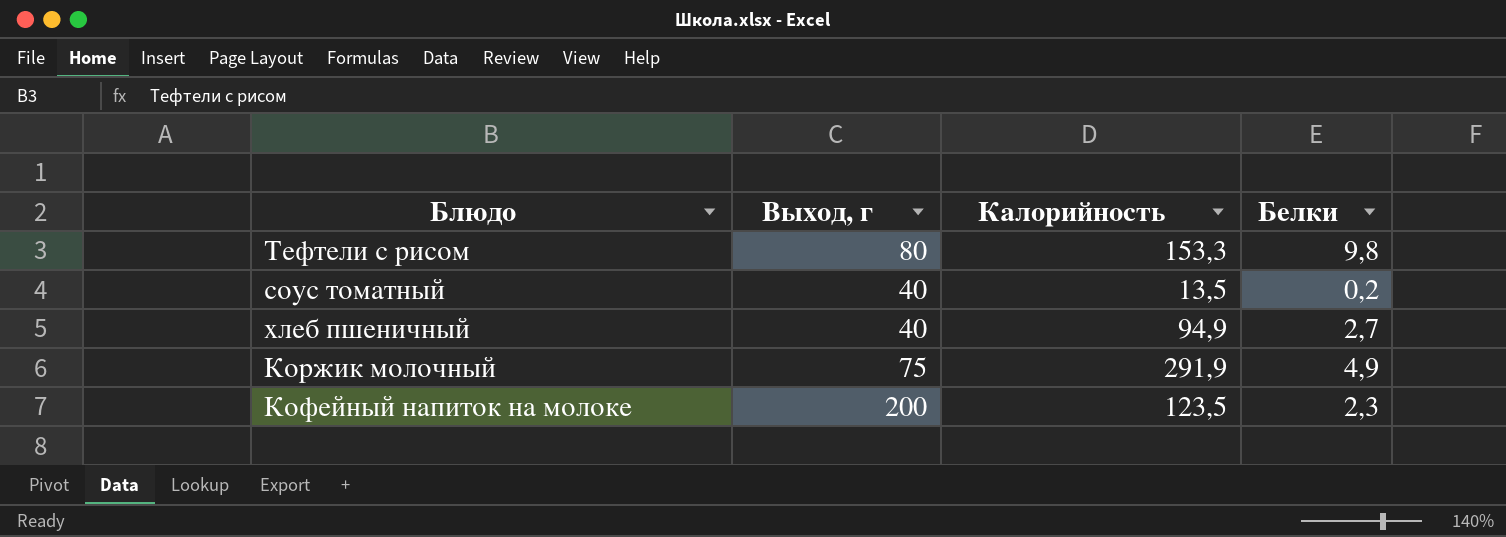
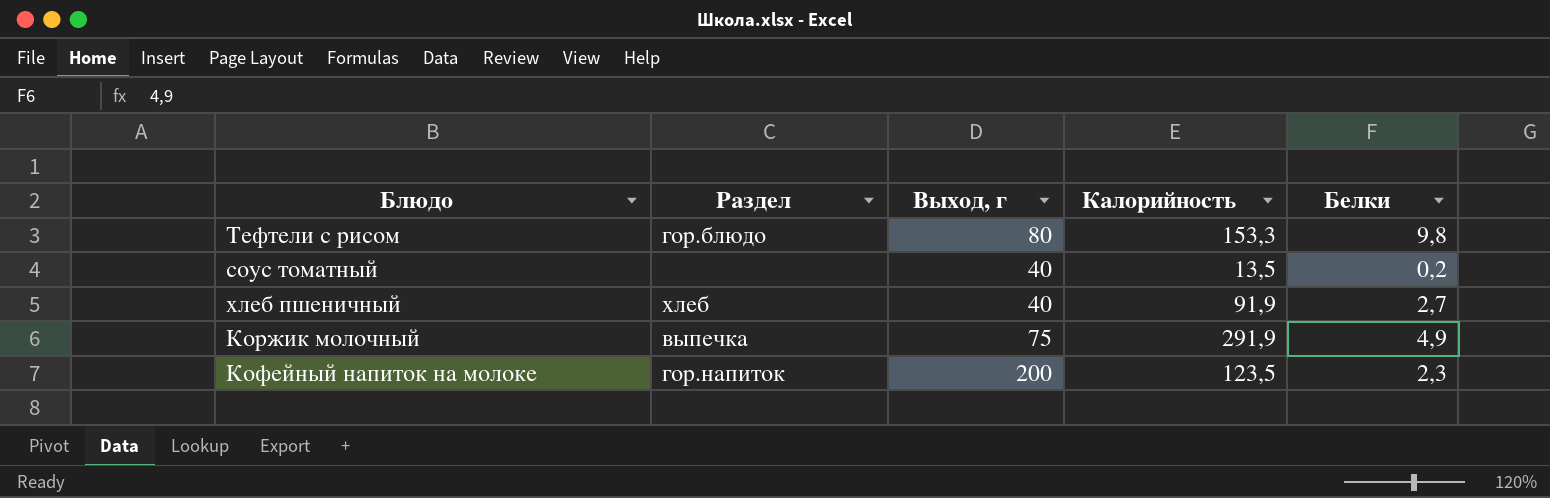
column Раздел | position: none -> 2
хлеб пшеничный | Калорийность: 94,9 -> 91,9

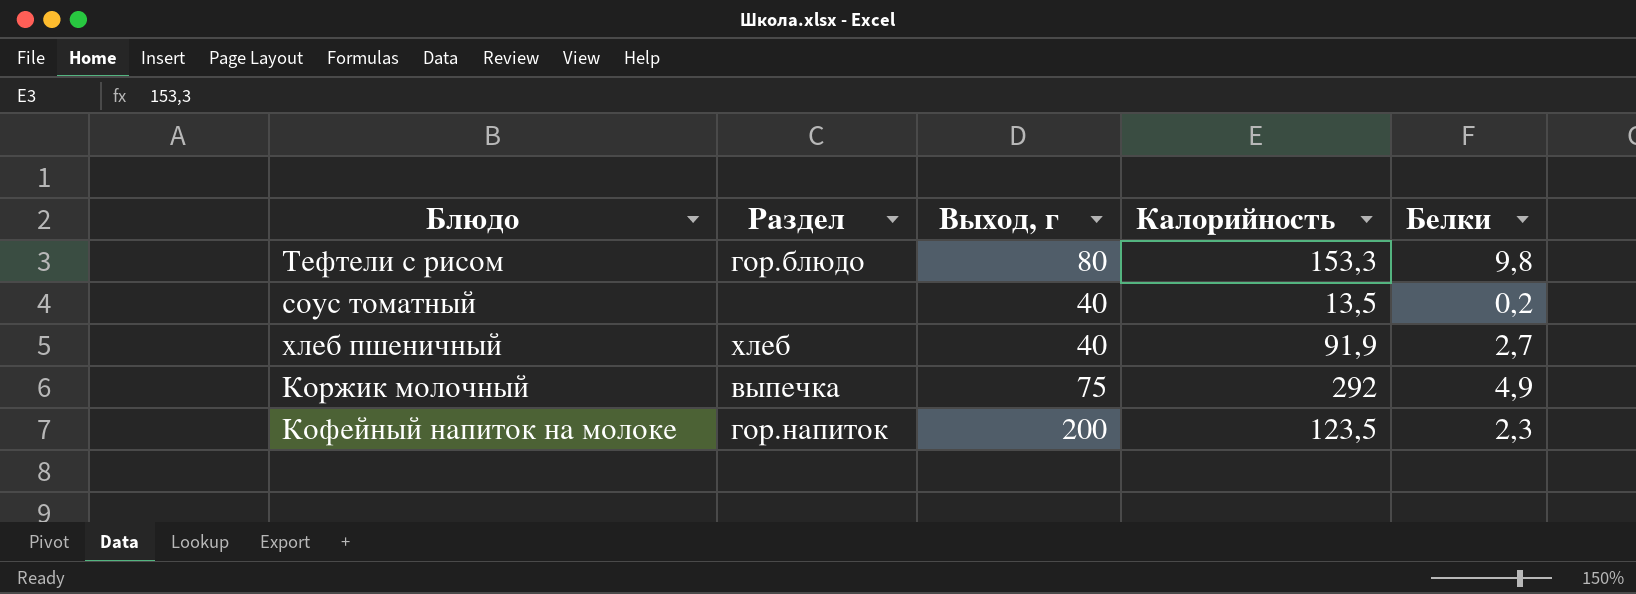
Коржик молочный | Калорийность: 291,9 -> 292

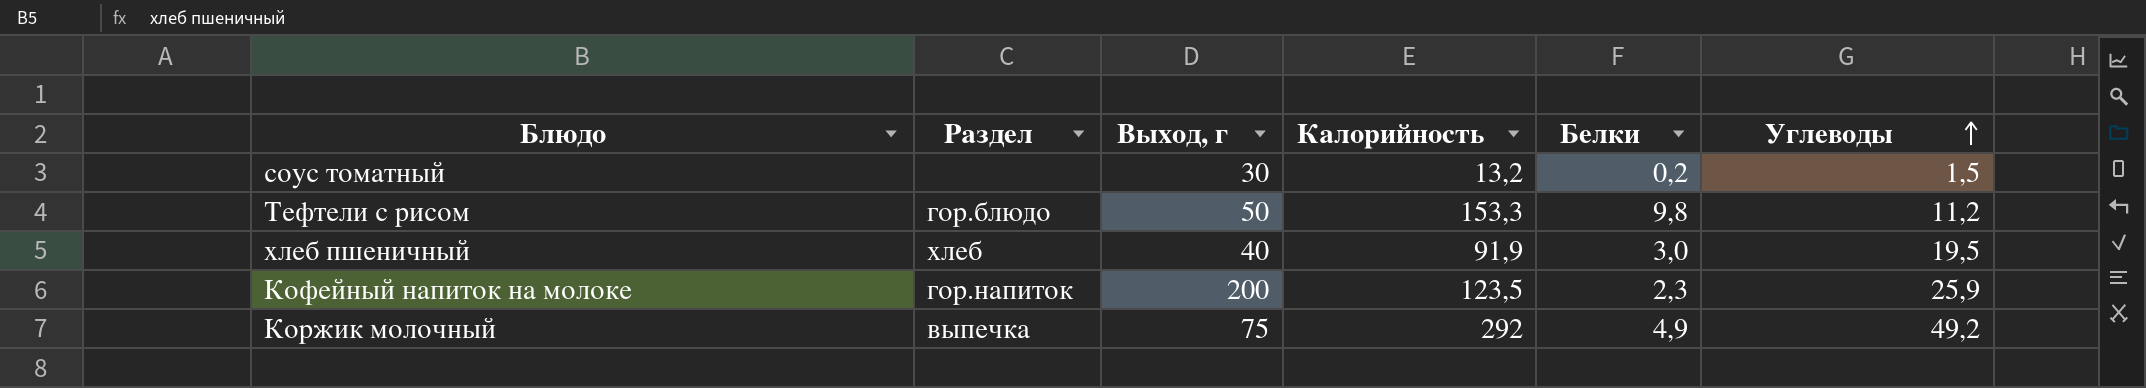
row order: none -> Углеводы ascending
column Углеводы | position: none -> 6
соус томатный | Выход, г: 40 -> 30
соус томатный | Калорийность: 13,5 -> 13,2
Тефтели с рисом | Выход, г: 80 -> 50
хлеб пшеничный | Белки: 2,7 -> 3,0

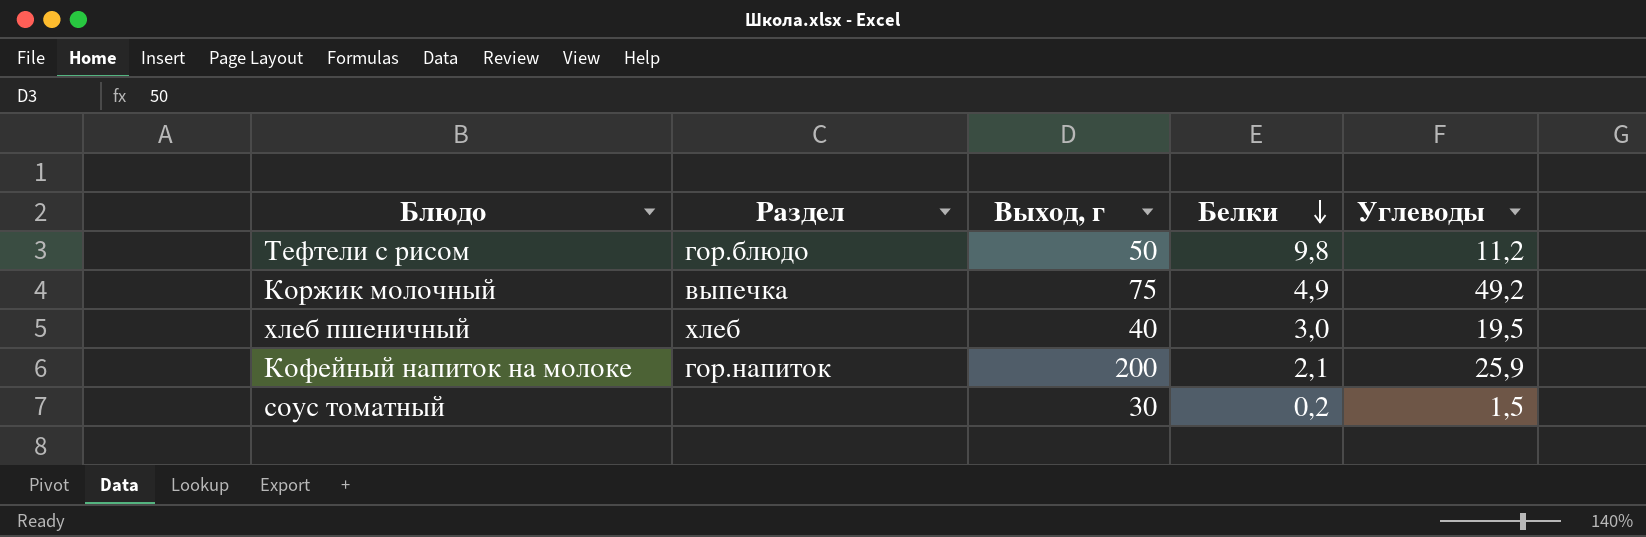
row order: Углеводы ascending -> Белки descending
column Калорийность | position: 4 -> none
Кофейный напиток на молоке | Белки: 2,3 -> 2,1

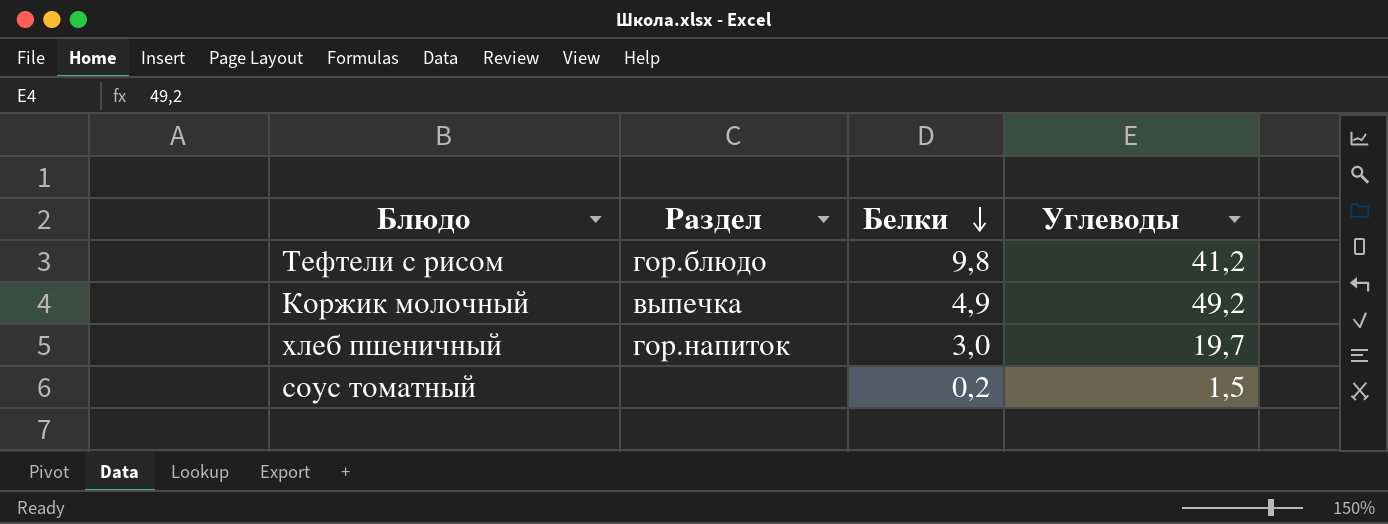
column Выход, г | position: 3 -> none
row Кофейный напиток на молоке: гор.напиток | 200 | 2,1 | 25,9 -> none
Тефтели с рисом | Углеводы: 11,2 -> 41,2
хлеб пшеничный | Раздел: хлеб -> гор.напиток
хлеб пшеничный | Углеводы: 19,5 -> 19,7

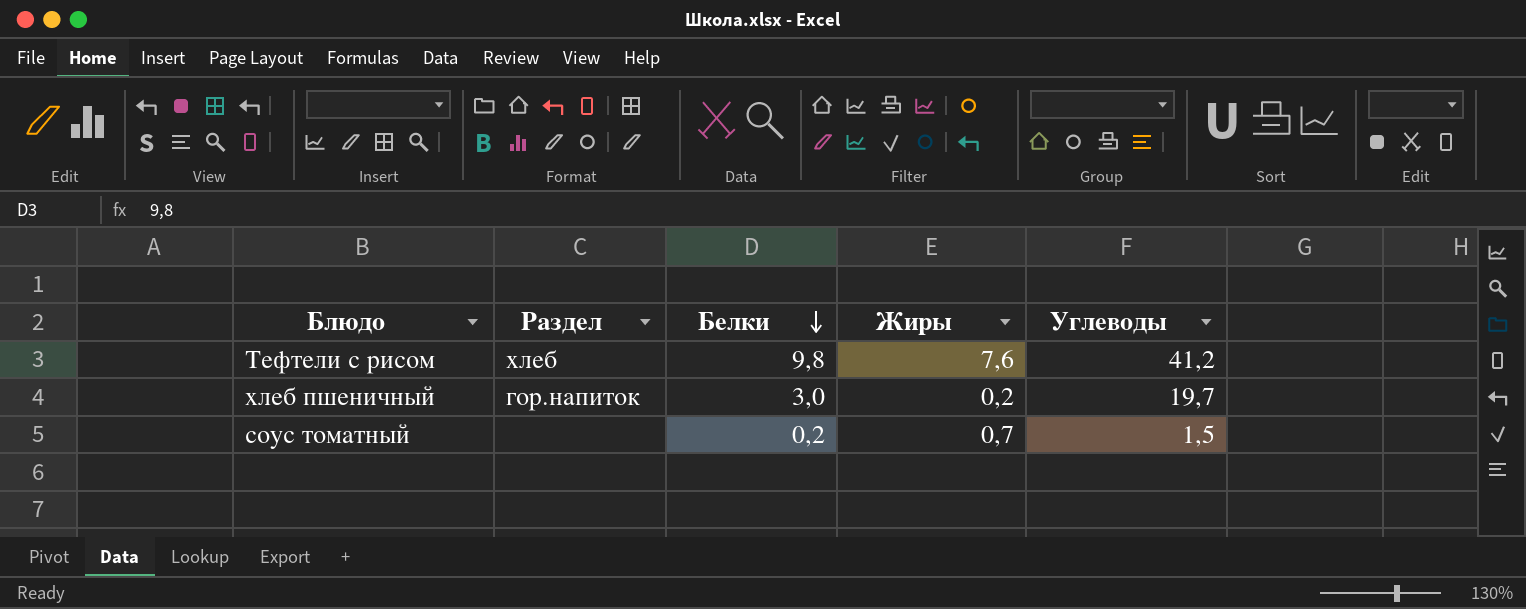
column Жиры | position: none -> 4
row Коржик молочный: выпечка | 4,9 | 49,2 -> none
Тефтели с рисом | Раздел: гор.блюдо -> хлеб

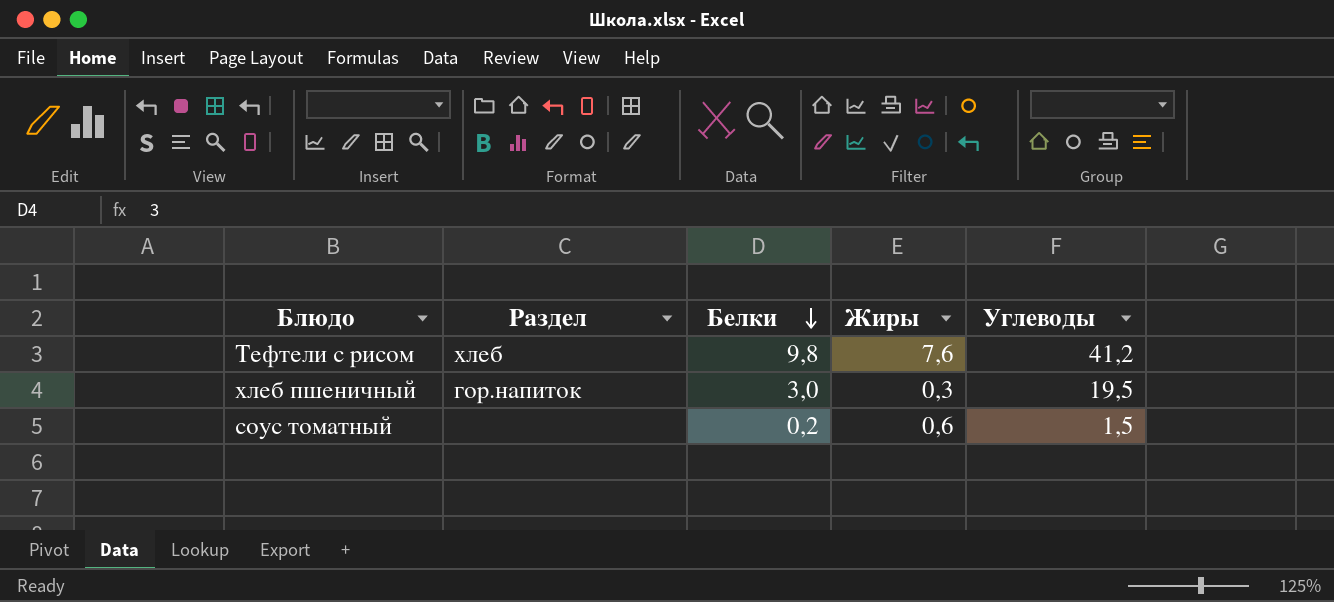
хлеб пшеничный | Жиры: 0,2 -> 0,3
хлеб пшеничный | Углеводы: 19,7 -> 19,5
соус томатный | Жиры: 0,7 -> 0,6

